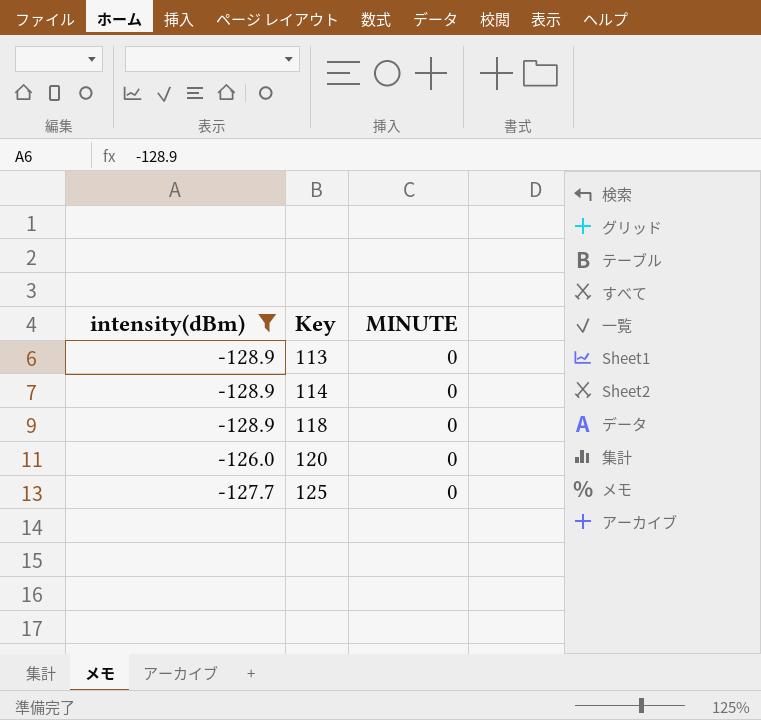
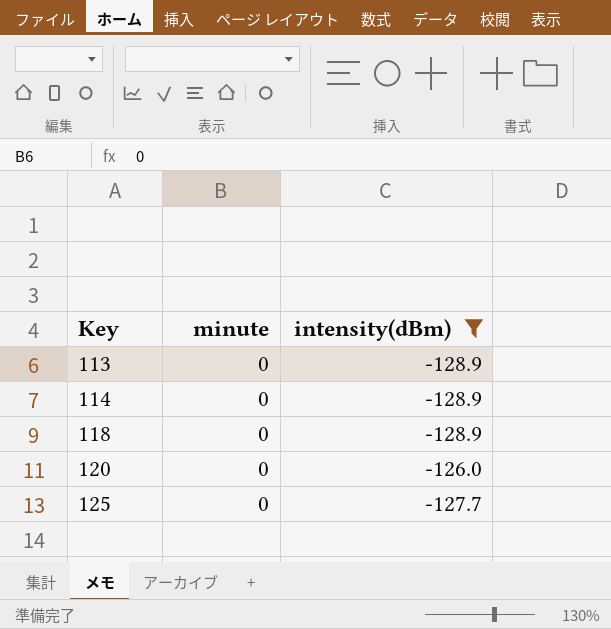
column name: MINUTE -> minute
column intensity(dBm) | position: 1 -> 3

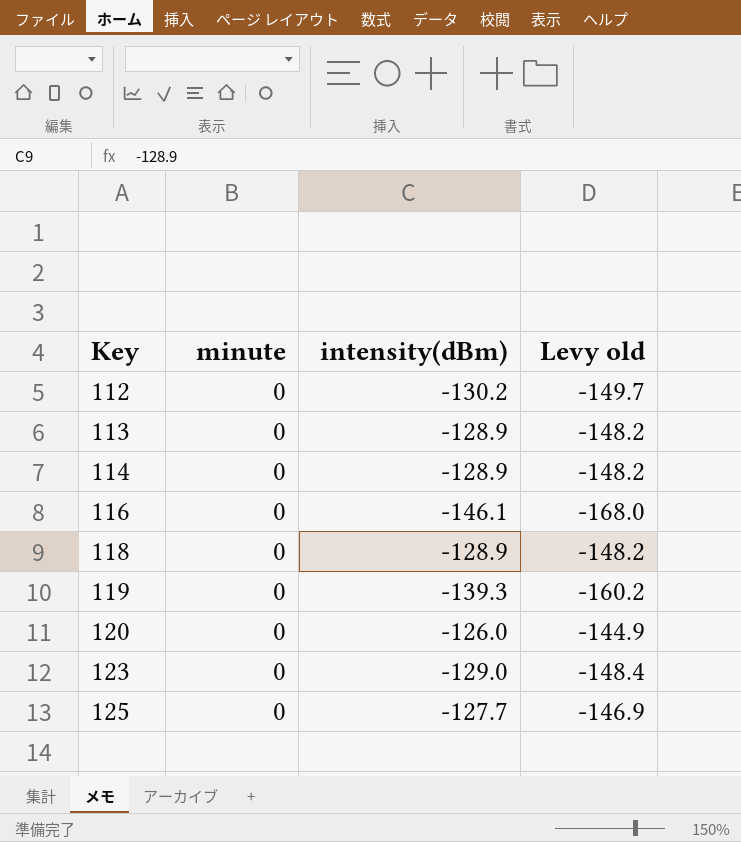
filter: intensity(dBm) >= -128.9 -> none
column Levy old | formula: none -> [intensity(dBm)] * 1.15

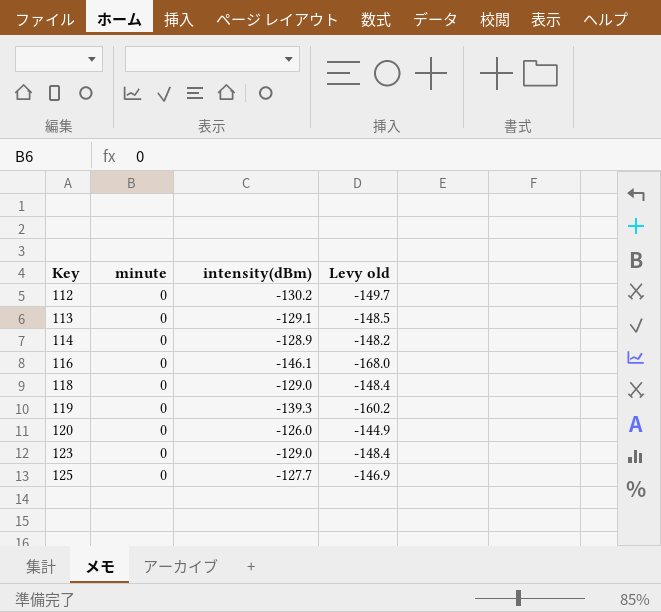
113 | intensity(dBm): -128.9 -> -129.1
113 | Levy old: -148.2 -> -148.5
118 | intensity(dBm): -128.9 -> -129.0
118 | Levy old: -148.2 -> -148.4

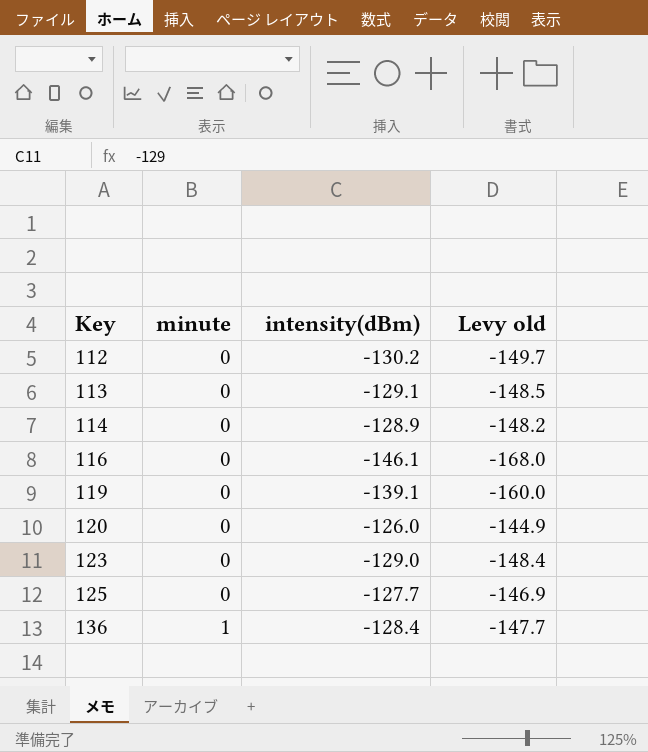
row 118: 0 | -129.0 | -148.4 -> none
119 | intensity(dBm): -139.3 -> -139.1
119 | Levy old: -160.2 -> -160.0
row 136: none -> 1 | -128.4 | -147.7

